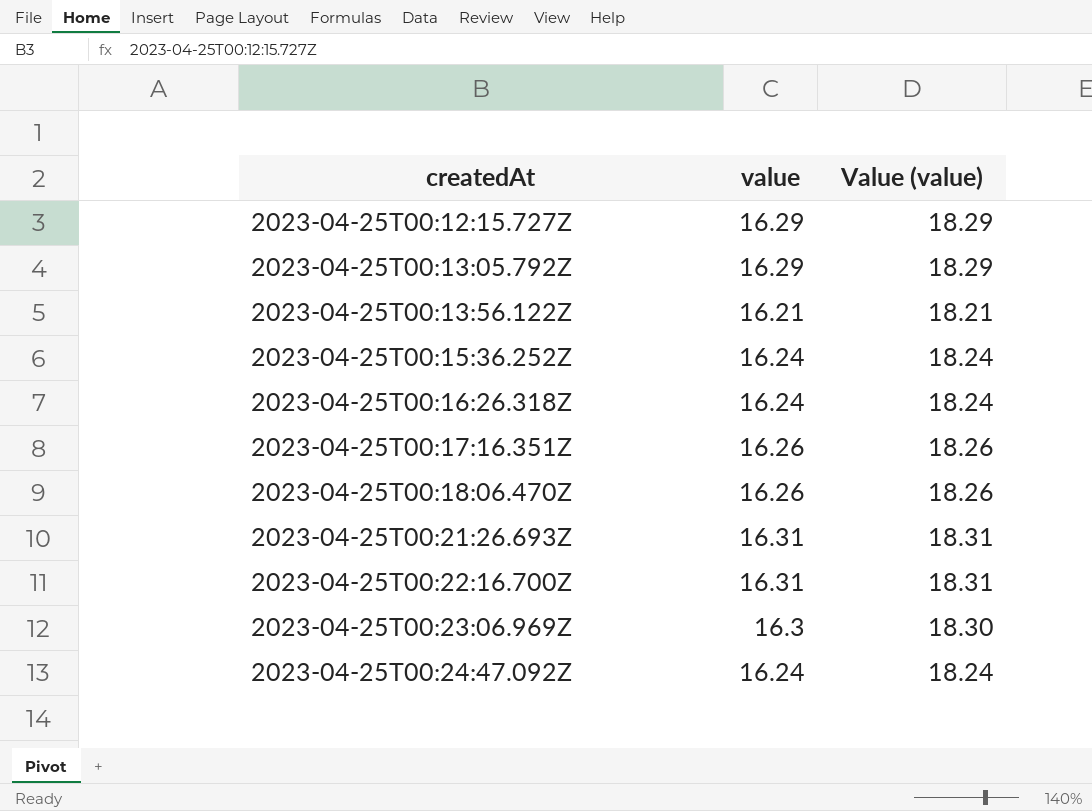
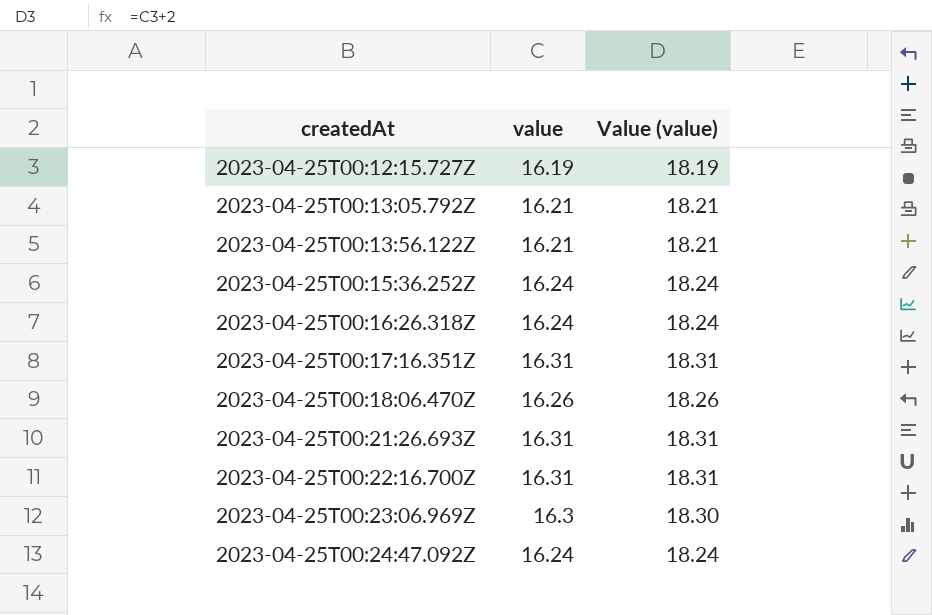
2023-04-25T00:12:15.727Z | value: 16.29 -> 16.19
2023-04-25T00:12:15.727Z | Value (value): 18.29 -> 18.19
2023-04-25T00:13:05.792Z | value: 16.29 -> 16.21
2023-04-25T00:13:05.792Z | Value (value): 18.29 -> 18.21
2023-04-25T00:17:16.351Z | value: 16.26 -> 16.31
2023-04-25T00:17:16.351Z | Value (value): 18.26 -> 18.31

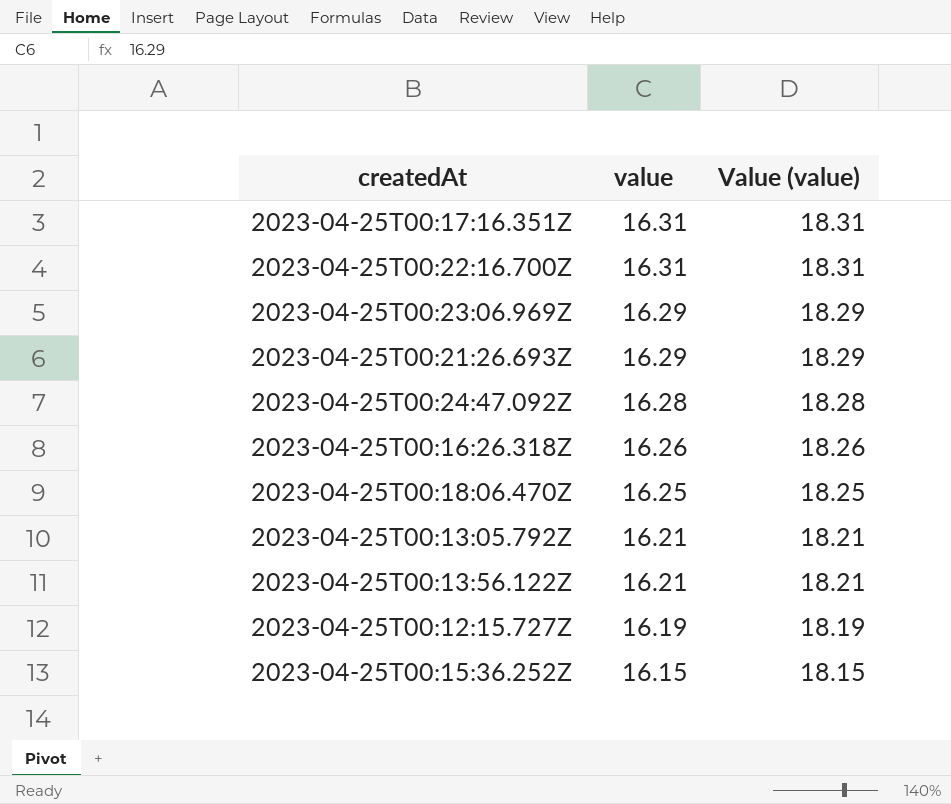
row order: createdAt ascending -> value descending
2023-04-25T00:23:06.969Z | value: 16.3 -> 16.29
2023-04-25T00:23:06.969Z | Value (value): 18.30 -> 18.29
2023-04-25T00:21:26.693Z | value: 16.31 -> 16.29
2023-04-25T00:21:26.693Z | Value (value): 18.31 -> 18.29
2023-04-25T00:24:47.092Z | value: 16.24 -> 16.28
2023-04-25T00:24:47.092Z | Value (value): 18.24 -> 18.28
2023-04-25T00:16:26.318Z | value: 16.24 -> 16.26
2023-04-25T00:16:26.318Z | Value (value): 18.24 -> 18.26
2023-04-25T00:18:06.470Z | value: 16.26 -> 16.25
2023-04-25T00:18:06.470Z | Value (value): 18.26 -> 18.25
2023-04-25T00:15:36.252Z | value: 16.24 -> 16.15
2023-04-25T00:15:36.252Z | Value (value): 18.24 -> 18.15

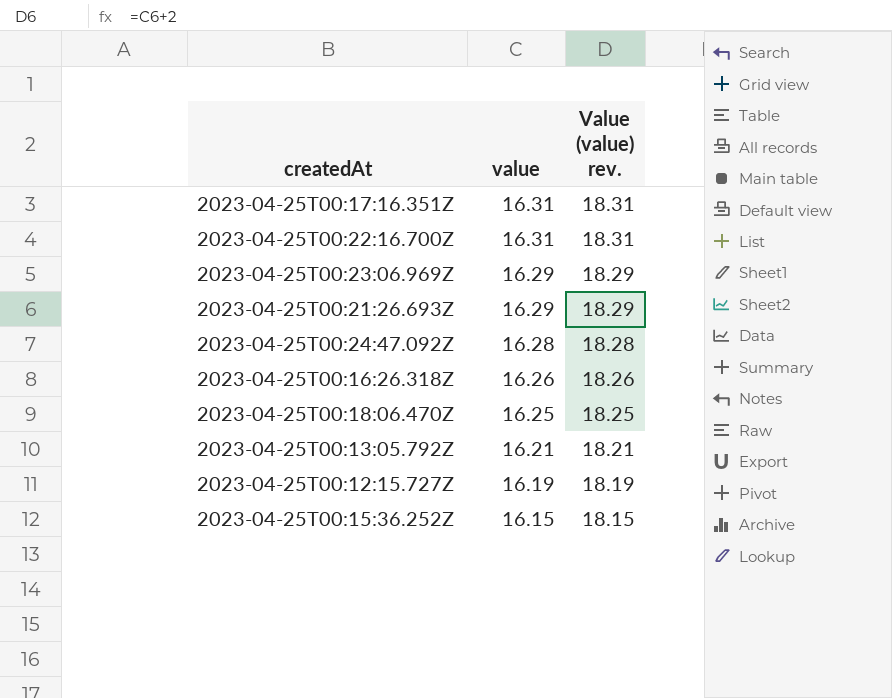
column name: Value (value) -> Value (value) rev.
row 2023-04-25T00:13:56.122Z: 16.21 | 18.21 -> none

